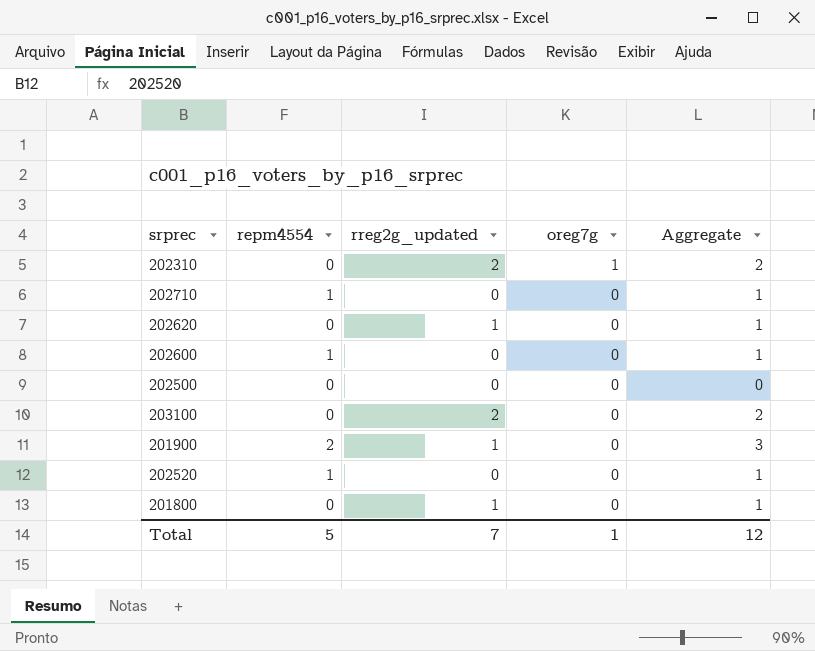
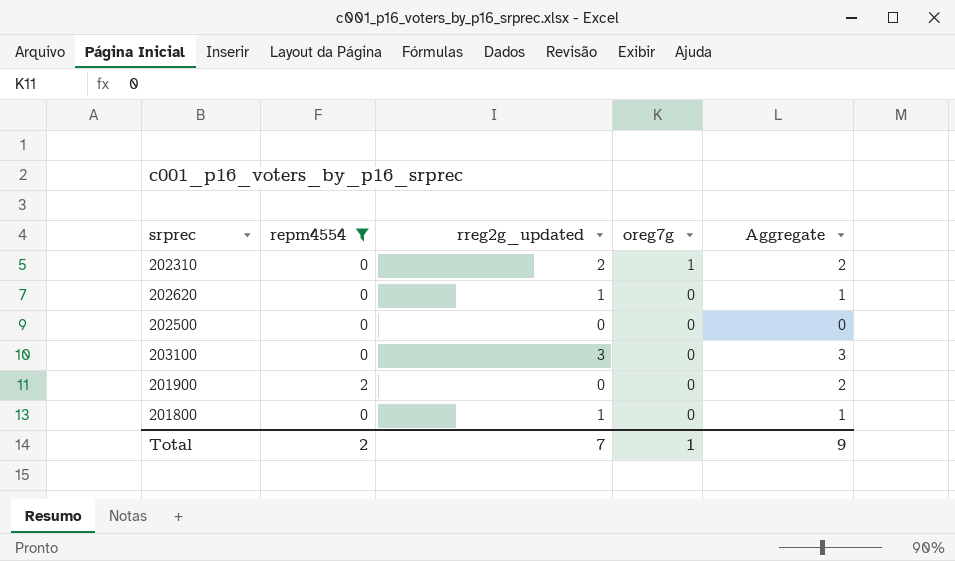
filter: none -> repm4554 != 1
203100 | rreg2g_updated: 2 -> 3
203100 | Aggregate: 2 -> 3
201900 | rreg2g_updated: 1 -> 0
201900 | Aggregate: 3 -> 2
Total | repm4554: 5 -> 2
Total | Aggregate: 12 -> 9

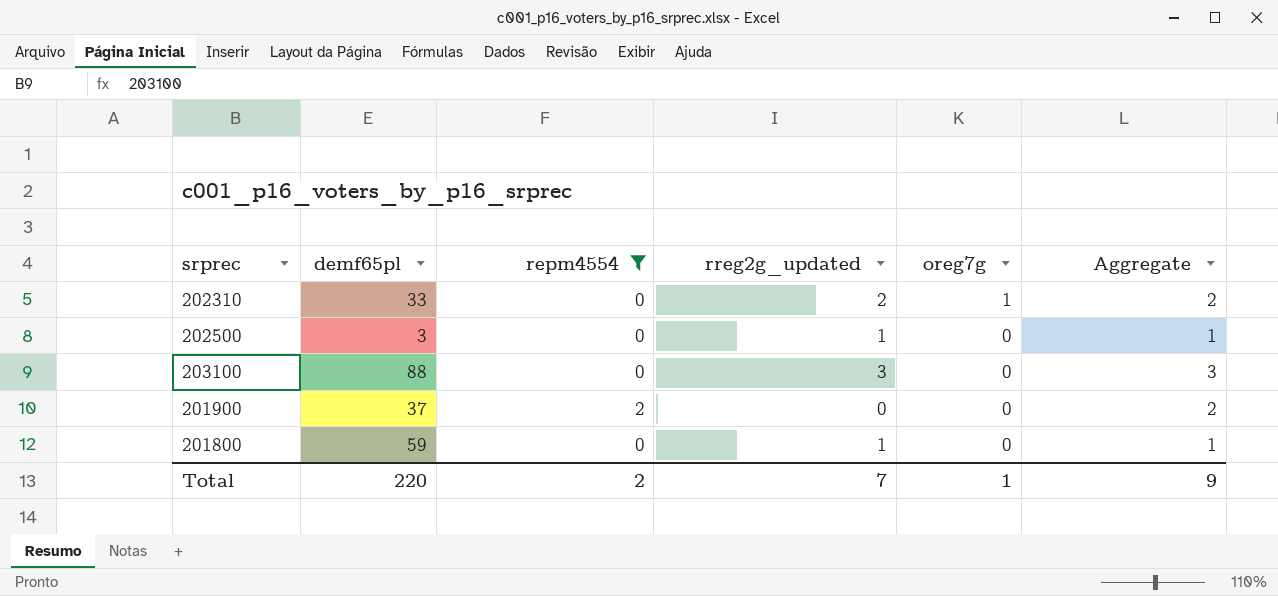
column demf65pl | position: none -> 2
row 202620: 0 | 1 | 0 | 1 -> none
202500 | rreg2g_updated: 0 -> 1
202500 | Aggregate: 0 -> 1

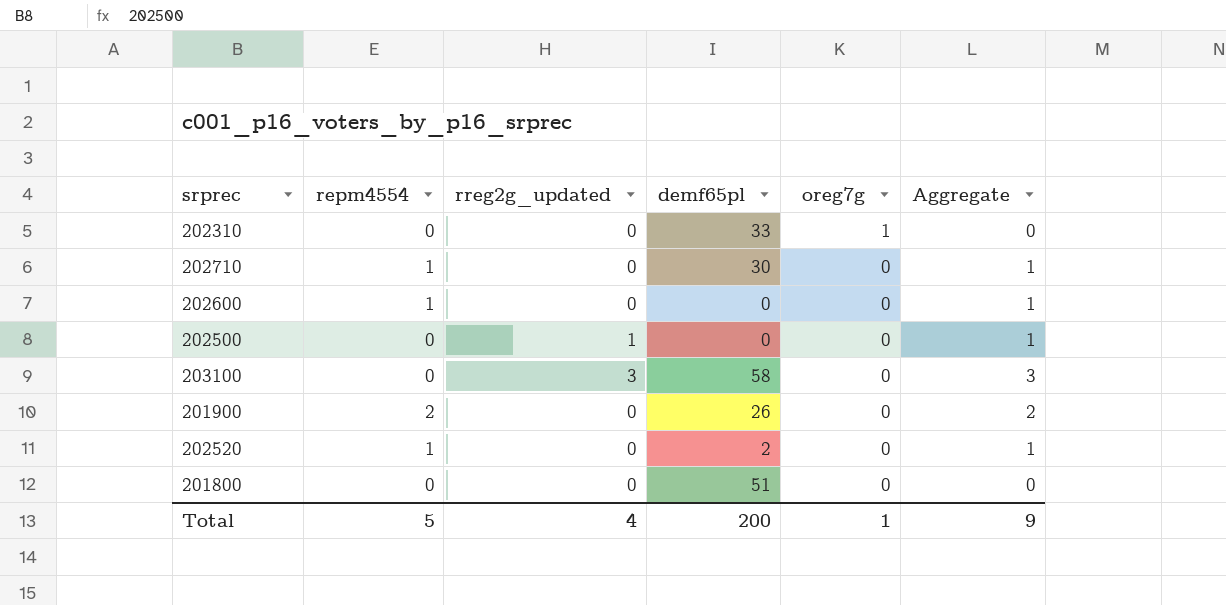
filter: repm4554 != 1 -> none
column demf65pl | position: 2 -> 4
202310 | rreg2g_updated: 2 -> 0
202310 | Aggregate: 2 -> 0
202500 | demf65pl: 3 -> 0
203100 | demf65pl: 88 -> 58
201900 | demf65pl: 37 -> 26
201800 | rreg2g_updated: 1 -> 0
201800 | demf65pl: 59 -> 51
201800 | Aggregate: 1 -> 0
Total | repm4554: 2 -> 5
Total | rreg2g_updated: 7 -> 4
Total | demf65pl: 220 -> 200

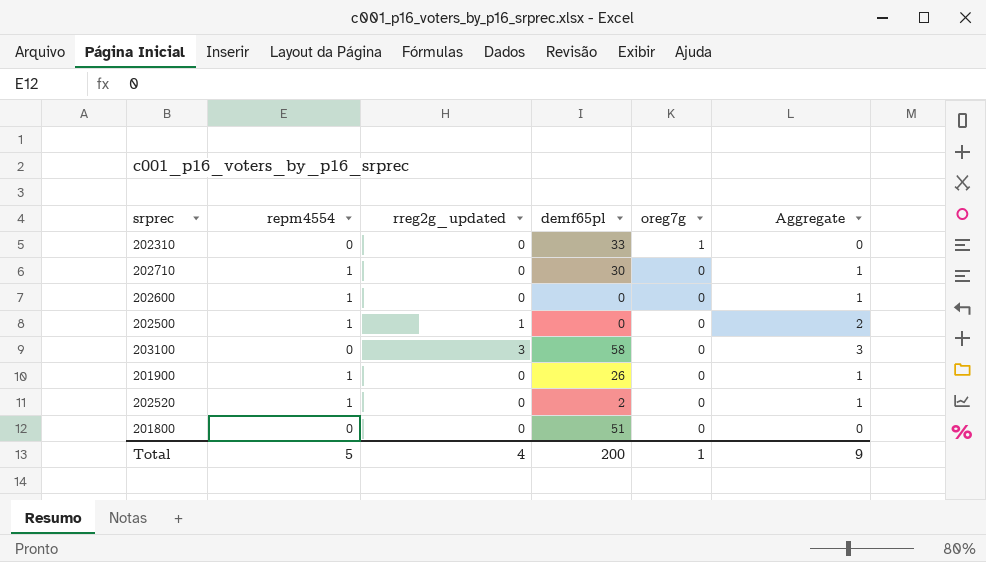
202500 | repm4554: 0 -> 1
202500 | Aggregate: 1 -> 2
201900 | repm4554: 2 -> 1
201900 | Aggregate: 2 -> 1

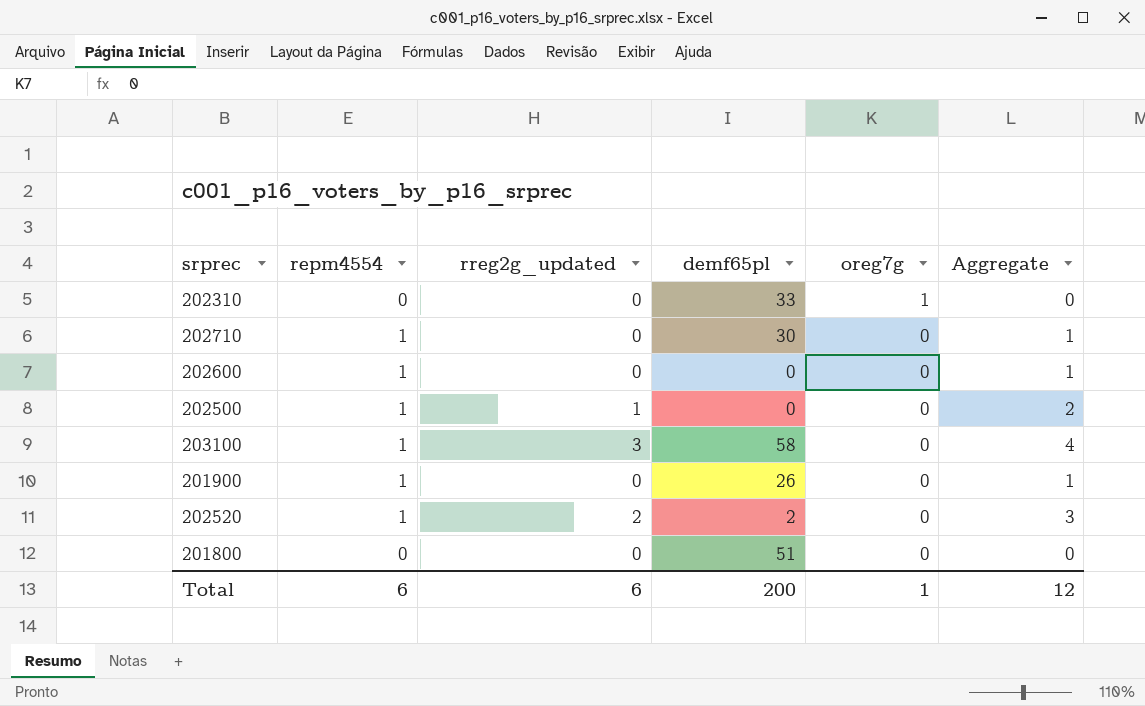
203100 | repm4554: 0 -> 1
203100 | Aggregate: 3 -> 4
202520 | rreg2g_updated: 0 -> 2
202520 | Aggregate: 1 -> 3
Total | repm4554: 5 -> 6
Total | rreg2g_updated: 4 -> 6
Total | Aggregate: 9 -> 12

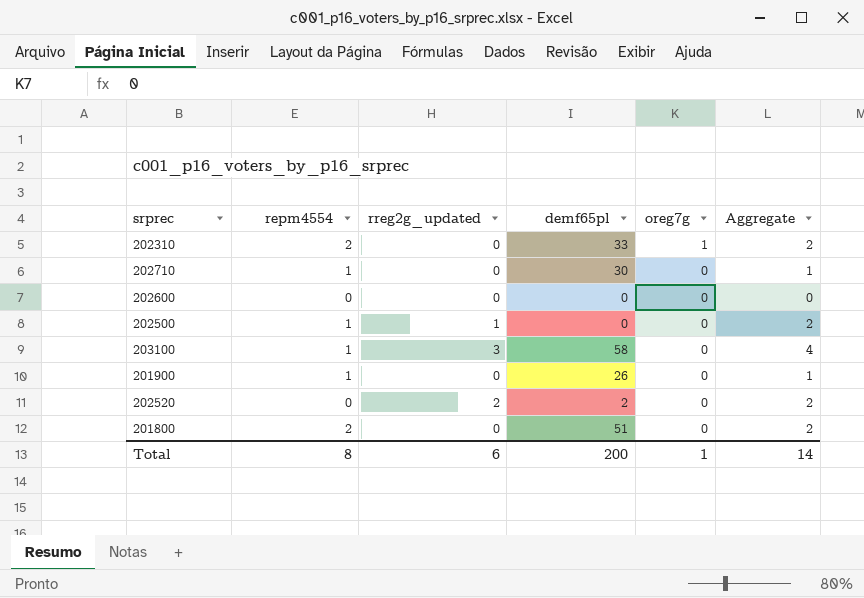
202310 | repm4554: 0 -> 2
202310 | Aggregate: 0 -> 2
202600 | repm4554: 1 -> 0
202600 | Aggregate: 1 -> 0
202520 | repm4554: 1 -> 0
202520 | Aggregate: 3 -> 2
201800 | repm4554: 0 -> 2
201800 | Aggregate: 0 -> 2
Total | repm4554: 6 -> 8
Total | Aggregate: 12 -> 14

